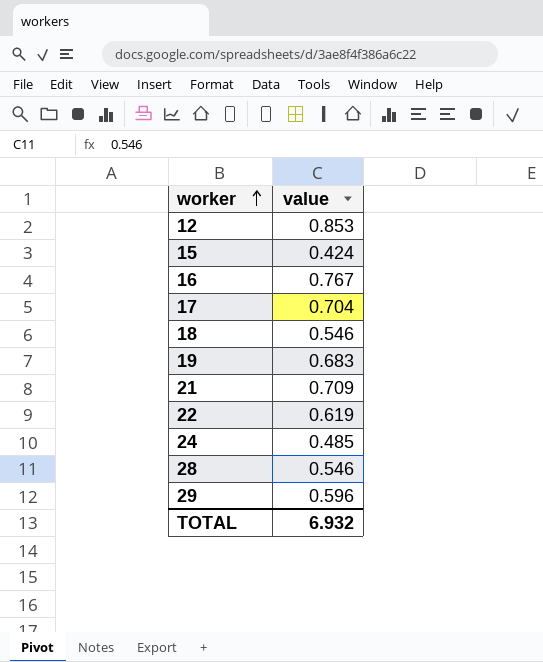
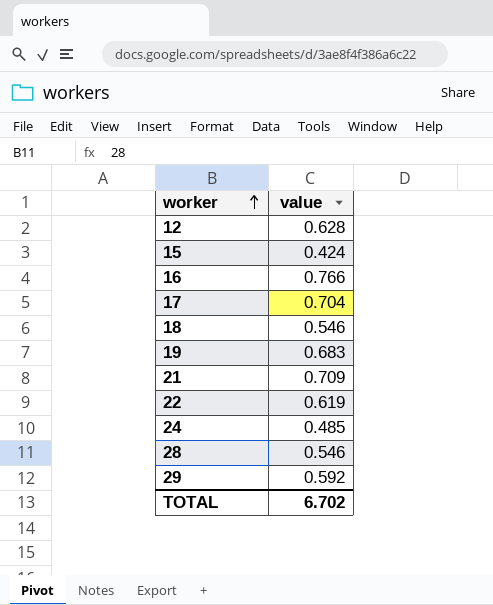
12 | value: 0.853 -> 0.628
16 | value: 0.767 -> 0.766
29 | value: 0.596 -> 0.592
TOTAL | value: 6.932 -> 6.702

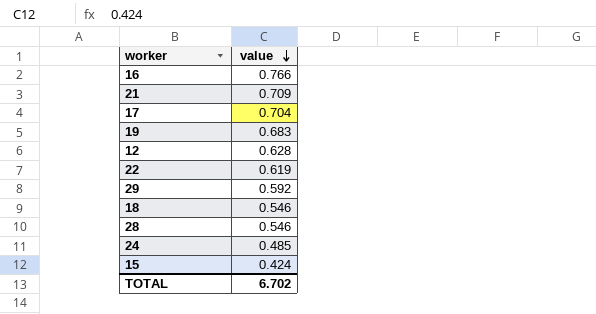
row order: worker ascending -> value descending

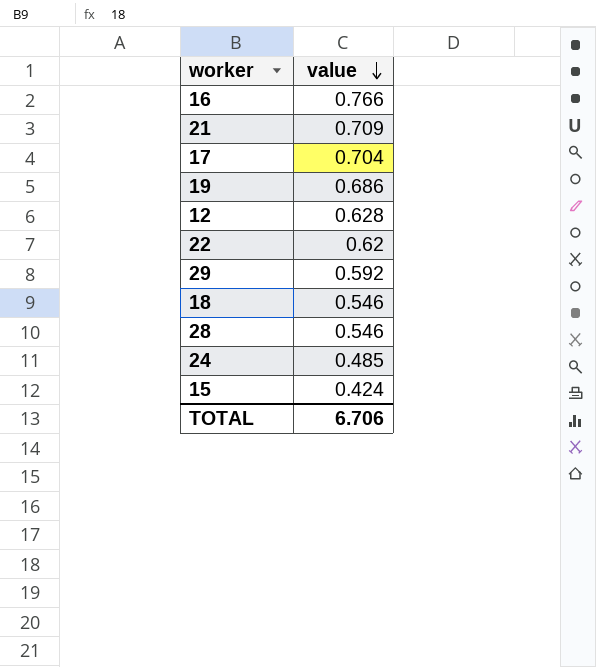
19 | value: 0.683 -> 0.686
22 | value: 0.619 -> 0.62
TOTAL | value: 6.702 -> 6.706

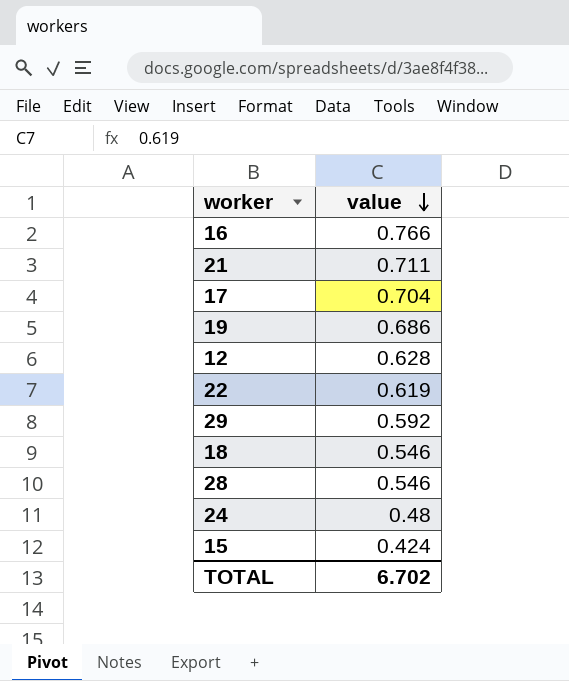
21 | value: 0.709 -> 0.711
22 | value: 0.62 -> 0.619
24 | value: 0.485 -> 0.48
TOTAL | value: 6.706 -> 6.702

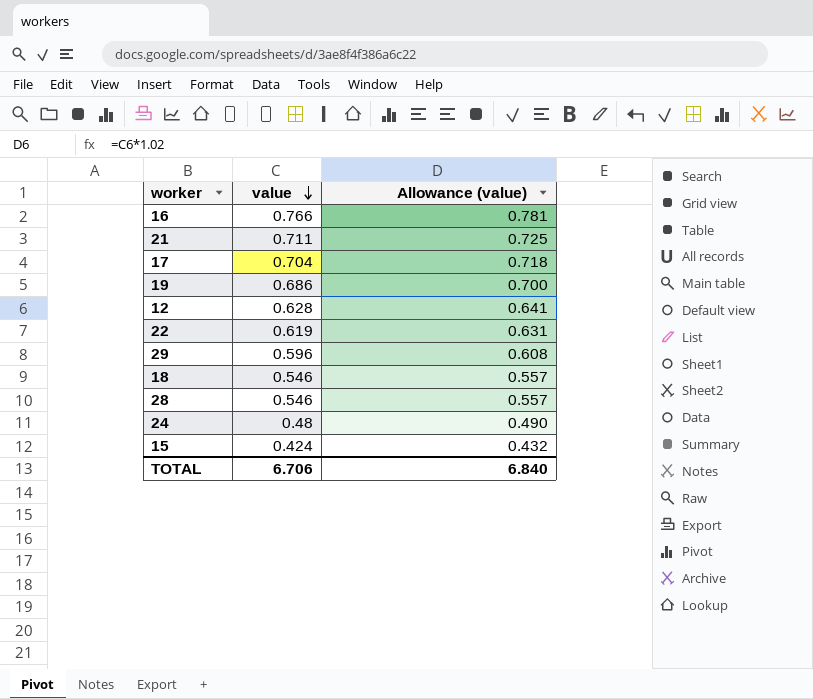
column Allowance (value) | formula: none -> [value] * 1.02
29 | value: 0.592 -> 0.596
TOTAL | value: 6.702 -> 6.706

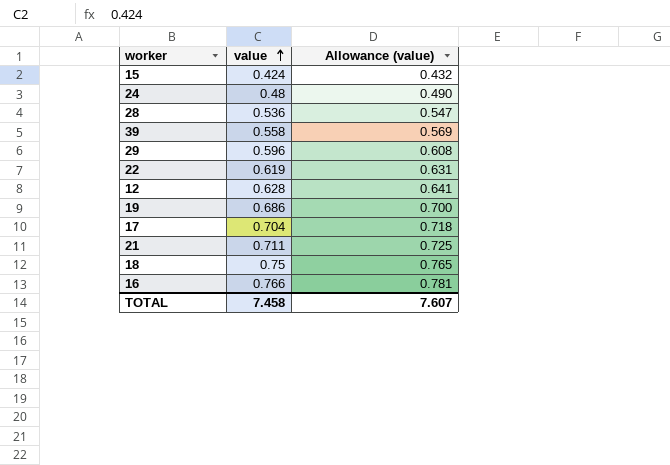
row order: value descending -> value ascending
28 | value: 0.546 -> 0.536
28 | Allowance (value): 0.557 -> 0.547
row 39: none -> 0.558 | 0.569
18 | value: 0.546 -> 0.75
18 | Allowance (value): 0.557 -> 0.765
TOTAL | value: 6.706 -> 7.458
TOTAL | Allowance (value): 6.840 -> 7.607

